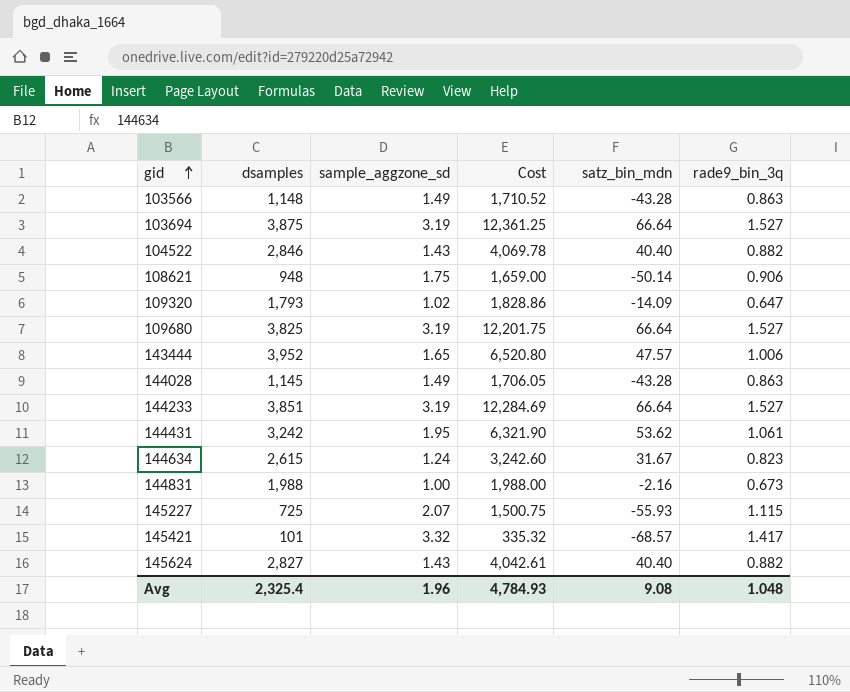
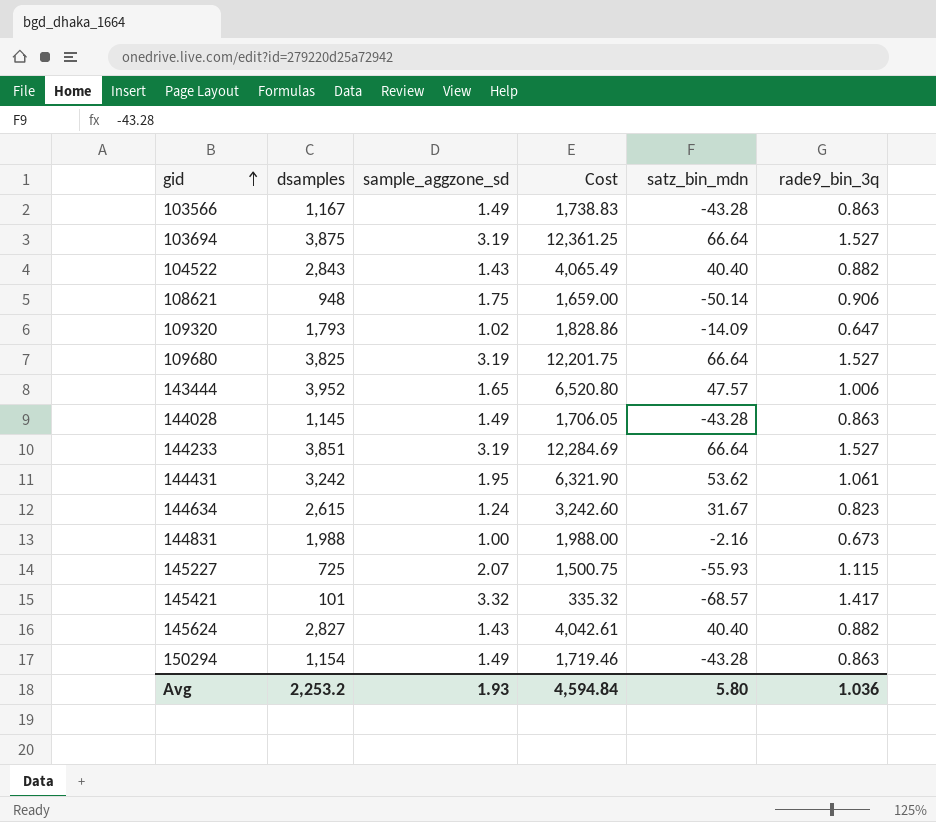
103566 | dsamples: 1,148 -> 1,167
103566 | Cost: 1,710.52 -> 1,738.83
104522 | dsamples: 2,846 -> 2,843
104522 | Cost: 4,069.78 -> 4,065.49
row 150294: none -> 1,154 | 1.49 | 1,719.46 | -43.28 | 0.863
Avg | dsamples: 2,325.4 -> 2,253.2
Avg | sample_aggzone_sd: 1.96 -> 1.93
Avg | Cost: 4,784.93 -> 4,594.84
Avg | satz_bin_mdn: 9.08 -> 5.80
Avg | rade9_bin_3q: 1.048 -> 1.036

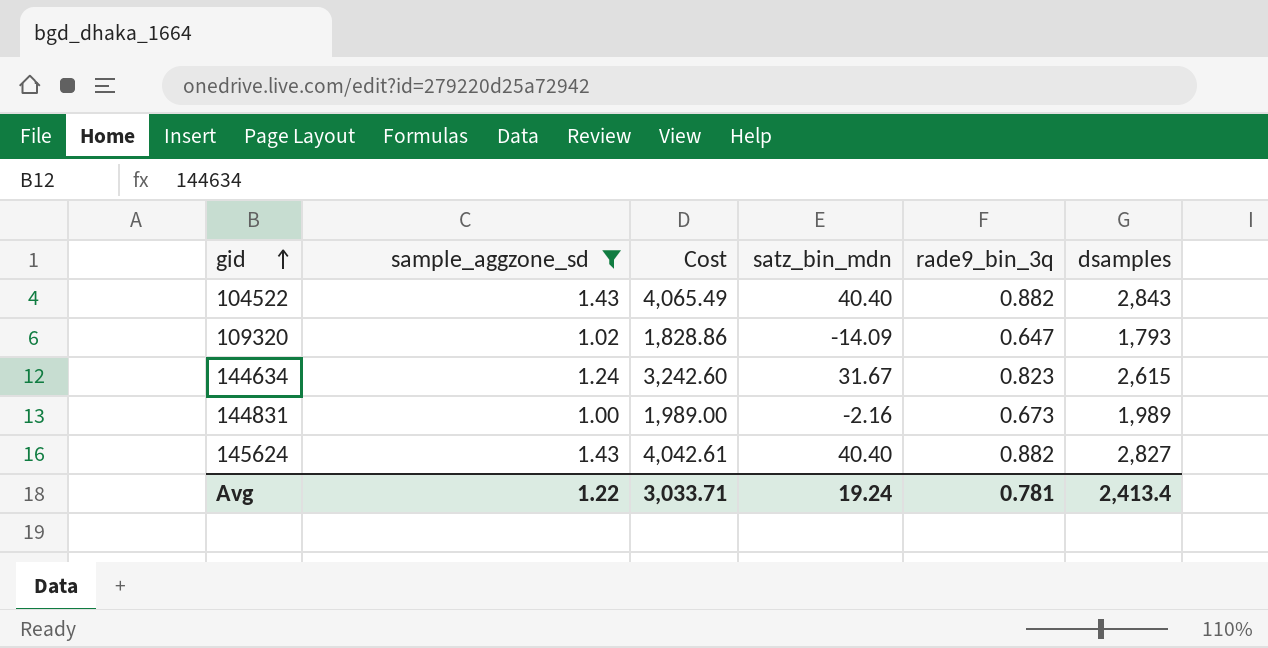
filter: none -> sample_aggzone_sd <= 1.43
column dsamples | position: 2 -> 6
144831 | Cost: 1,988.00 -> 1,989.00
144831 | dsamples: 1,988 -> 1,989
Avg | sample_aggzone_sd: 1.93 -> 1.22
Avg | Cost: 4,594.84 -> 3,033.71
Avg | satz_bin_mdn: 5.80 -> 19.24
Avg | rade9_bin_3q: 1.036 -> 0.781
Avg | dsamples: 2,253.2 -> 2,413.4

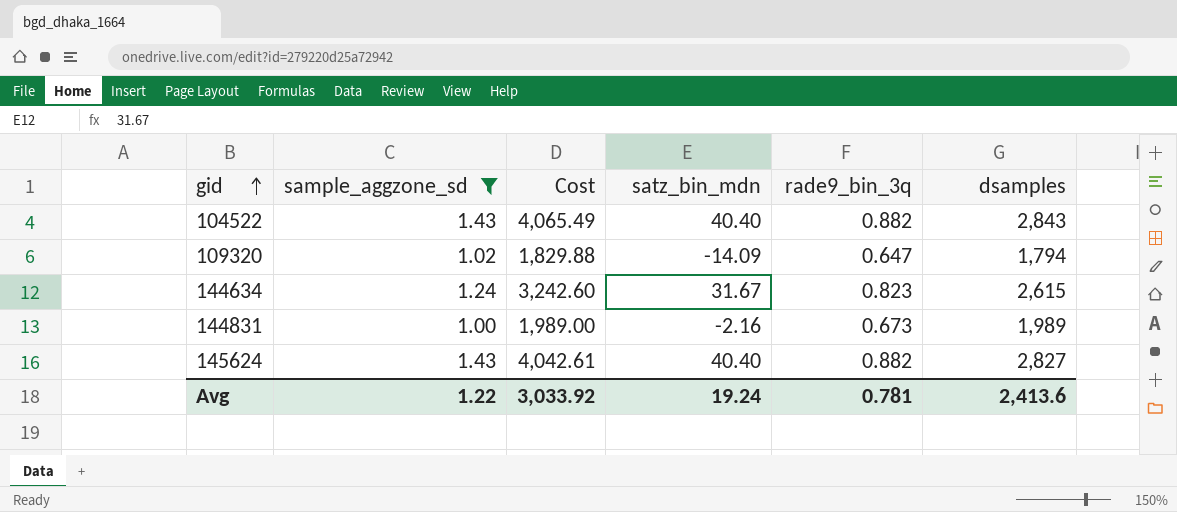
109320 | Cost: 1,828.86 -> 1,829.88
109320 | dsamples: 1,793 -> 1,794
Avg | Cost: 3,033.71 -> 3,033.92
Avg | dsamples: 2,413.4 -> 2,413.6

